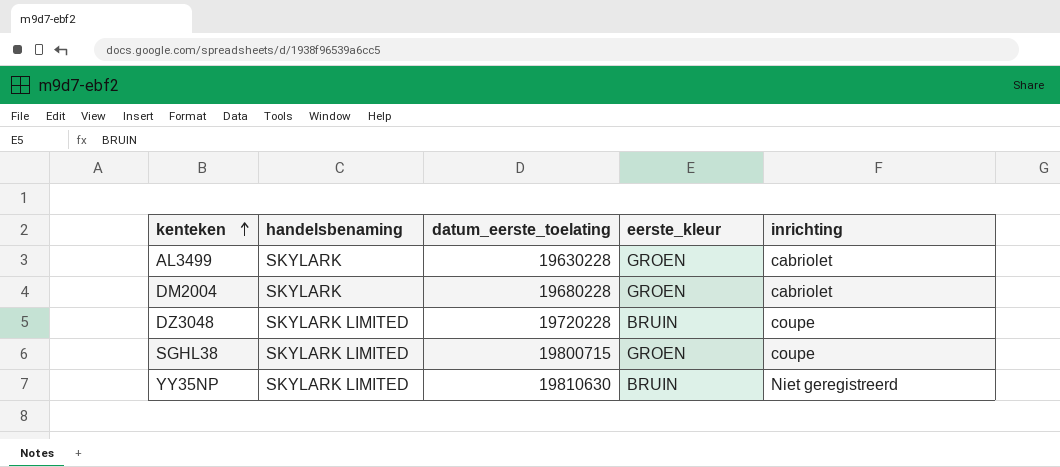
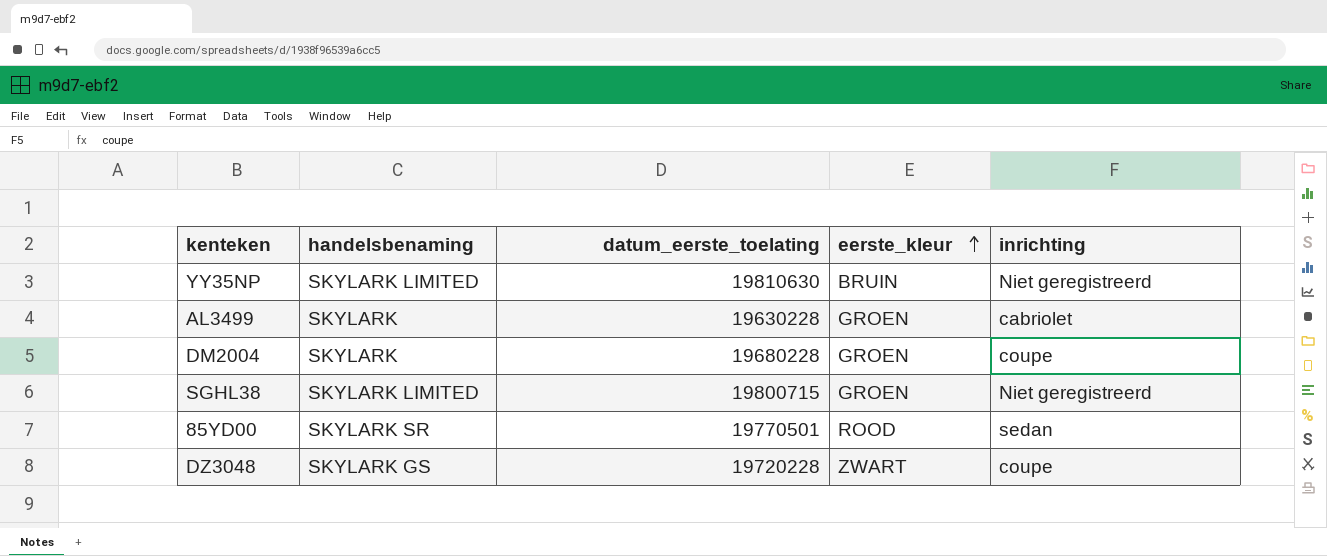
row order: kenteken ascending -> eerste_kleur ascending
DM2004 | inrichting: cabriolet -> coupe
SGHL38 | inrichting: coupe -> Niet geregistreerd
row 85YD00: none -> SKYLARK SR | 19770501 | ROOD | sedan
DZ3048 | handelsbenaming: SKYLARK LIMITED -> SKYLARK GS
DZ3048 | eerste_kleur: BRUIN -> ZWART

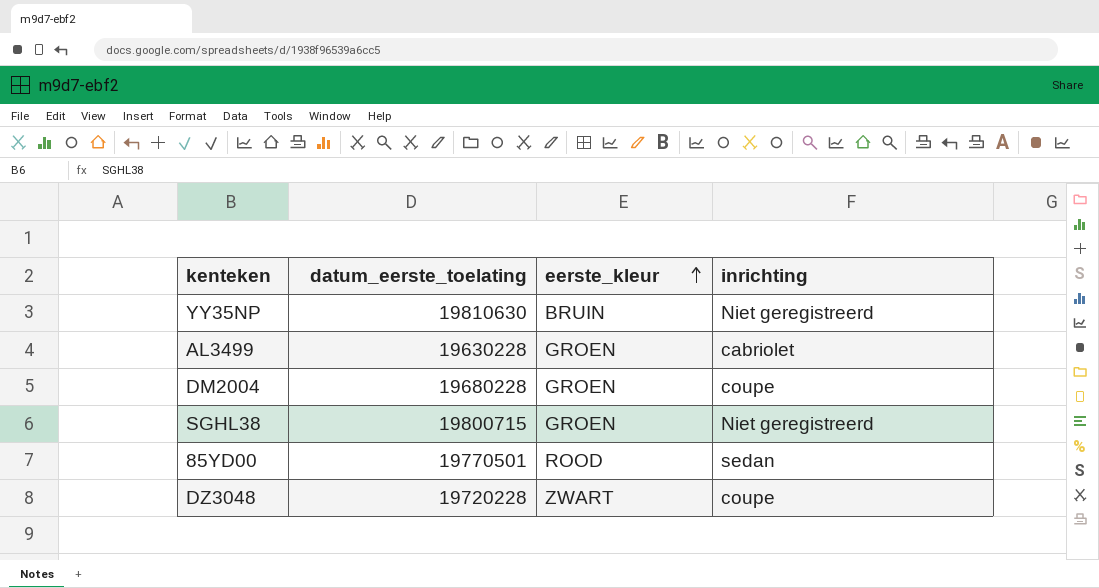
column handelsbenaming | position: 2 -> none

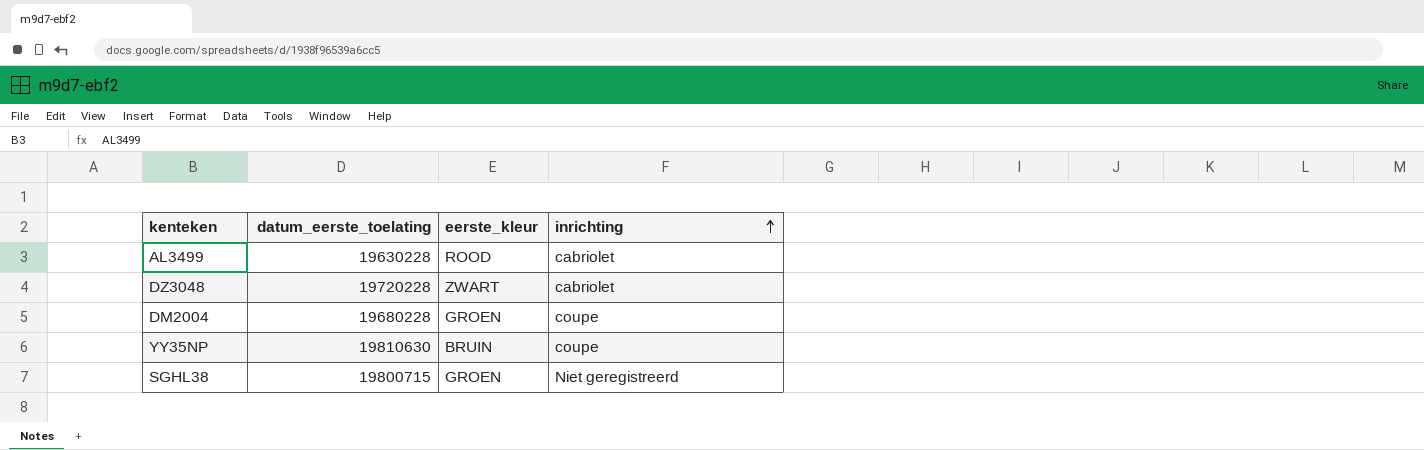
row order: eerste_kleur ascending -> inrichting ascending
row 85YD00: 19770501 | ROOD | sedan -> none
AL3499 | eerste_kleur: GROEN -> ROOD
DZ3048 | inrichting: coupe -> cabriolet
YY35NP | inrichting: Niet geregistreerd -> coupe

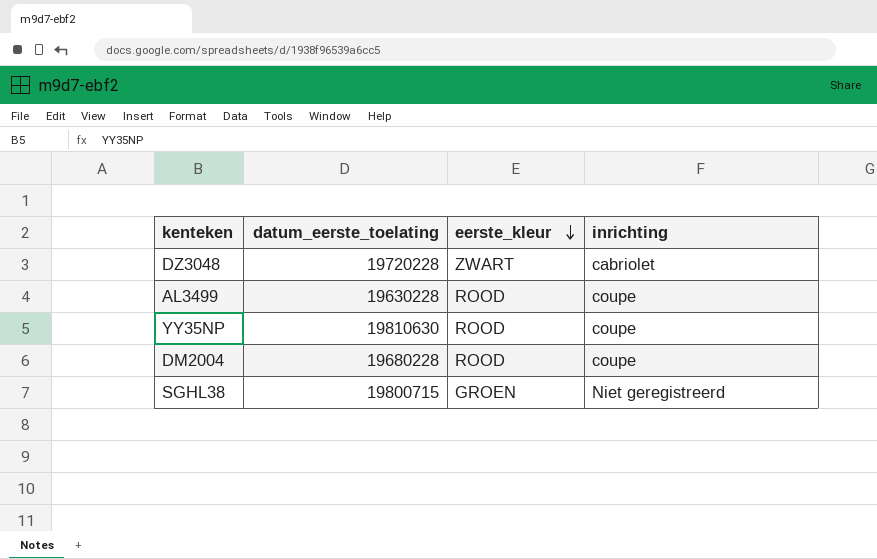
row order: inrichting ascending -> eerste_kleur descending
AL3499 | inrichting: cabriolet -> coupe
YY35NP | eerste_kleur: BRUIN -> ROOD
DM2004 | eerste_kleur: GROEN -> ROOD

